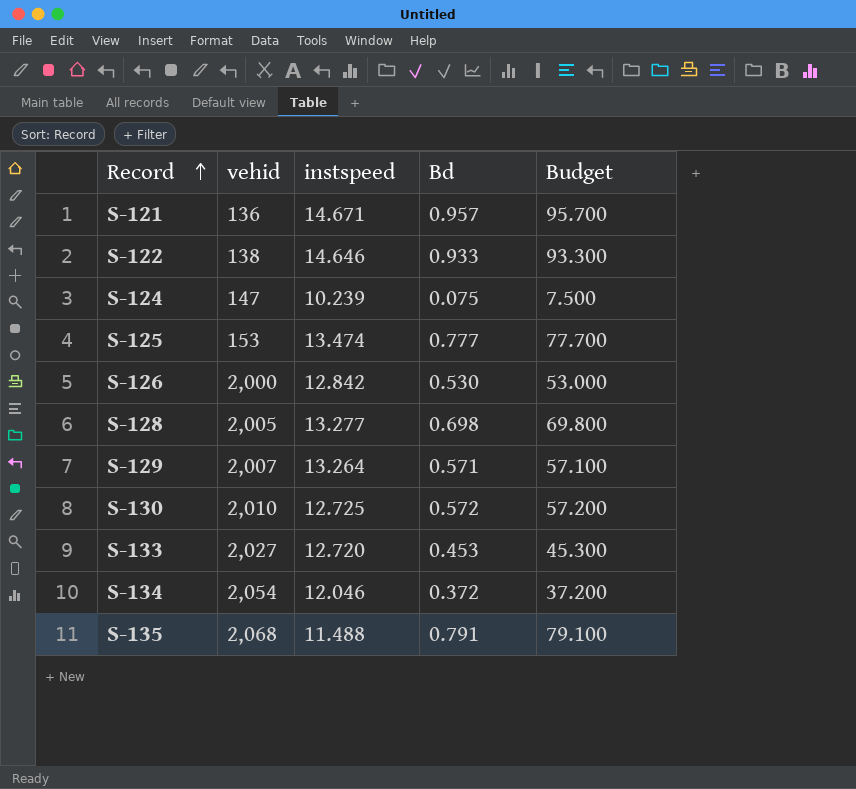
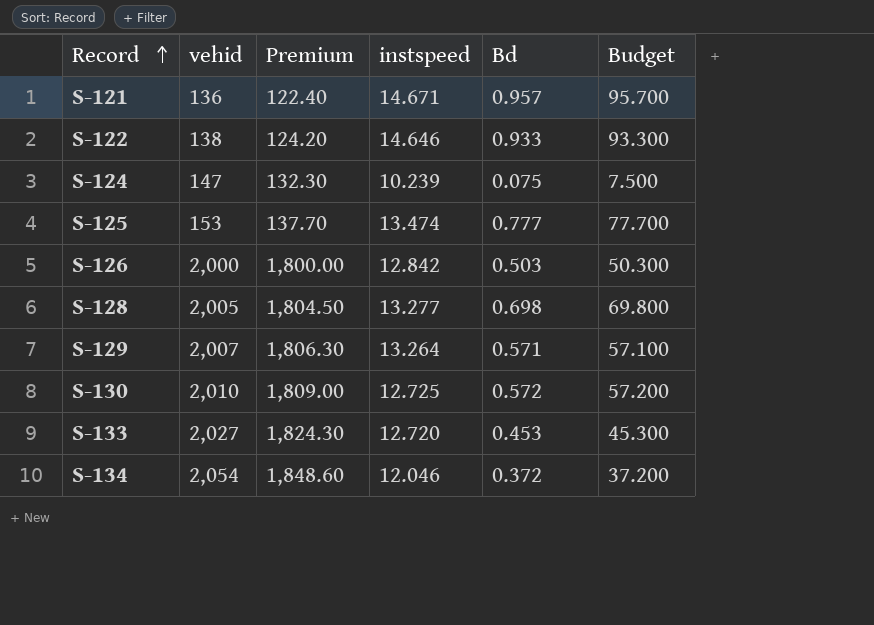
column Premium | formula: none -> [vehid] * 0.9
row S-135: 2,068 | 11.488 | 0.791 | 79.100 -> none
S-126 | Bd: 0.530 -> 0.503
S-126 | Budget: 53.000 -> 50.300

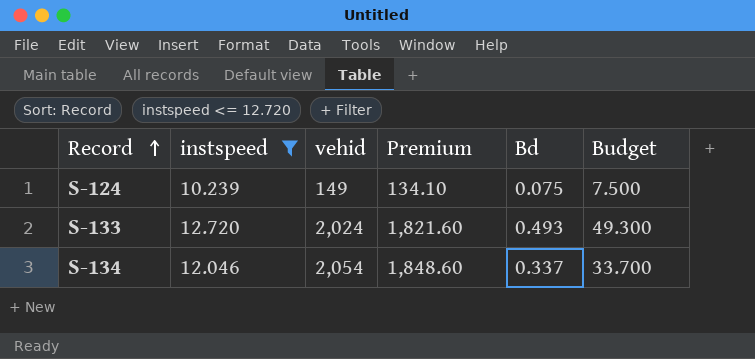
filter: none -> instspeed <= 12.720
column instspeed | position: 4 -> 2
S-124 | vehid: 147 -> 149
S-124 | Premium: 132.30 -> 134.10
S-133 | vehid: 2,027 -> 2,024
S-133 | Premium: 1,824.30 -> 1,821.60
S-133 | Bd: 0.453 -> 0.493
S-133 | Budget: 45.300 -> 49.300
S-134 | Bd: 0.372 -> 0.337
S-134 | Budget: 37.200 -> 33.700

